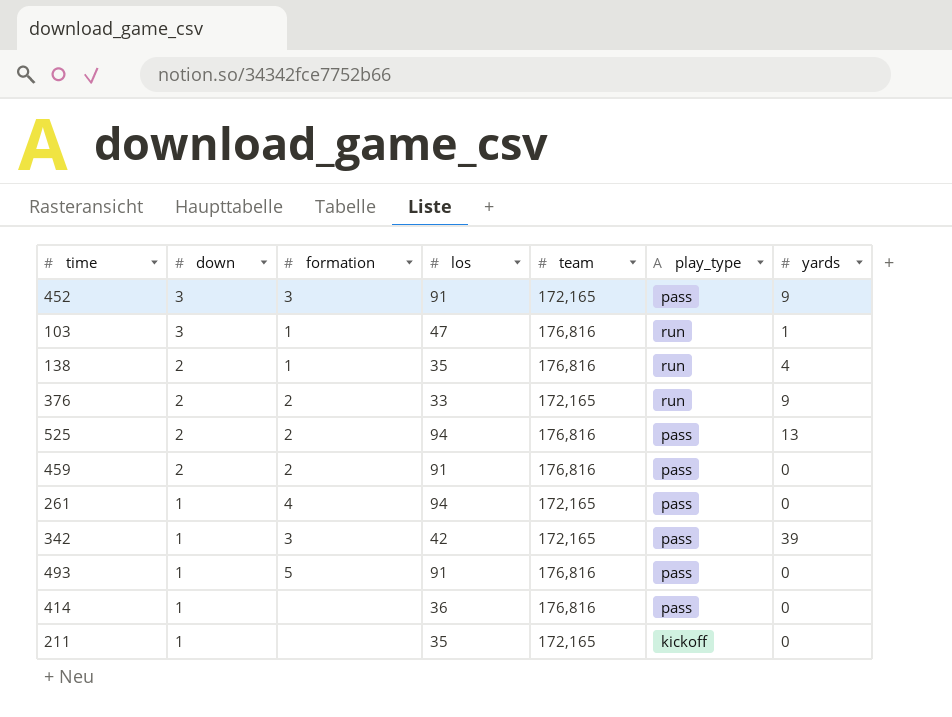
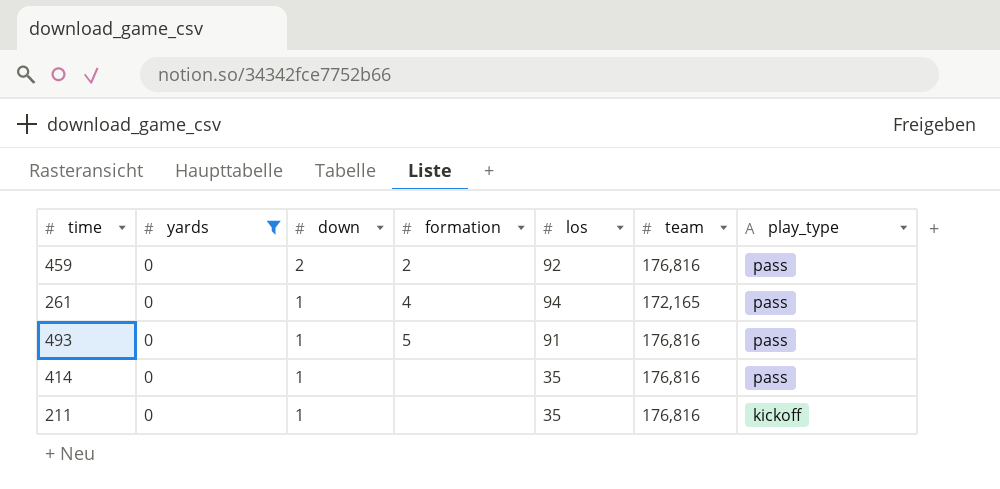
filter: none -> yards = 0
column yards | position: 7 -> 2
459 | los: 91 -> 92
414 | los: 36 -> 35
211 | team: 172,165 -> 176,816

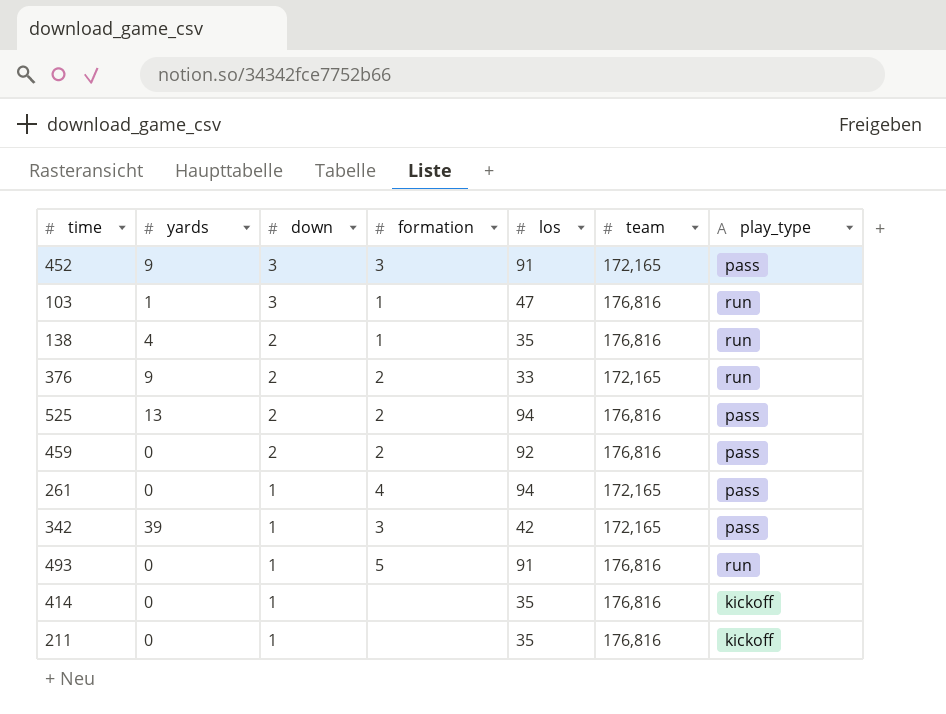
filter: yards = 0 -> none
493 | play_type: pass -> run
414 | play_type: pass -> kickoff

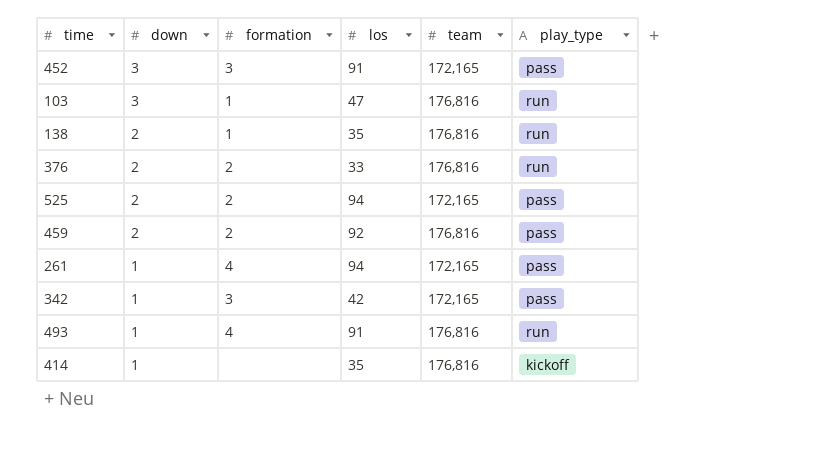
column yards | position: 2 -> none
row 211: 0 | 1 | none | 35 | 176,816 | kickoff -> none
376 | team: 172,165 -> 176,816
525 | team: 176,816 -> 172,165
493 | formation: 5 -> 4

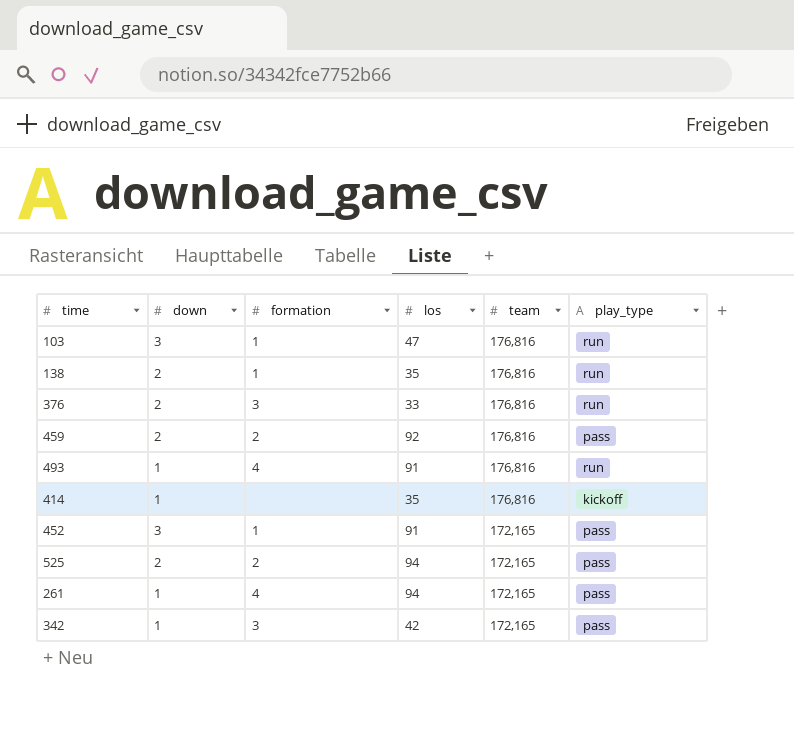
row order: down descending -> team descending
376 | formation: 2 -> 3
452 | formation: 3 -> 1

